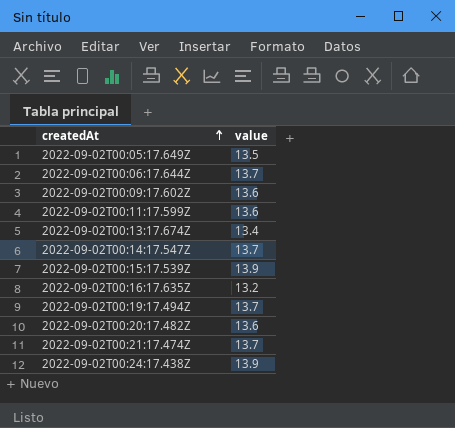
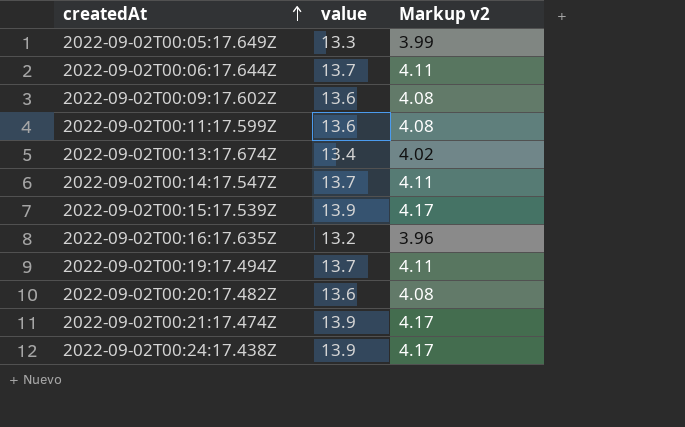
column Markup v2 | formula: none -> [value] * 0.3
2022-09-02T00:05:17.649Z | value: 13.5 -> 13.3
2022-09-02T00:21:17.474Z | value: 13.7 -> 13.9

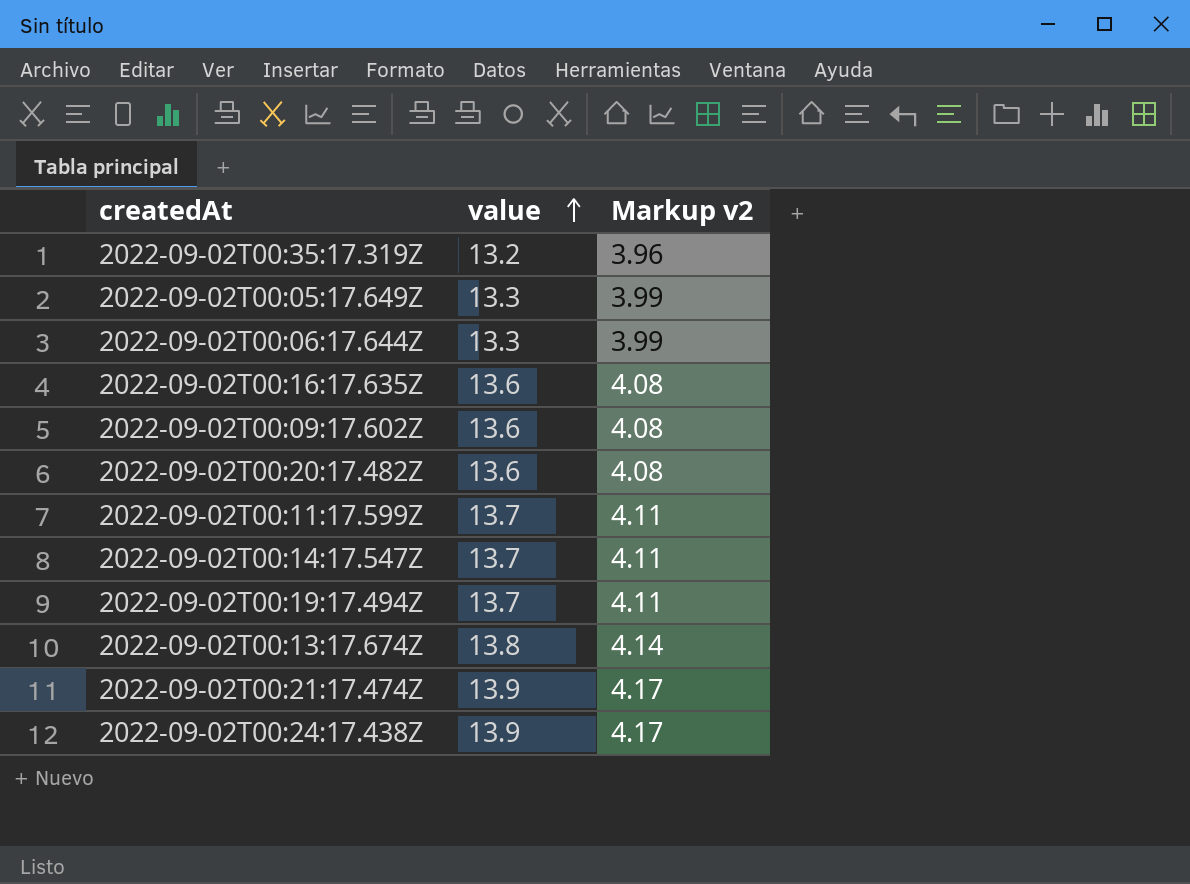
row order: createdAt ascending -> value ascending
row 2022-09-02T00:15:17.539Z: 13.9 | 4.17 -> none
row 2022-09-02T00:35:17.319Z: none -> 13.2 | 3.96
2022-09-02T00:06:17.644Z | value: 13.7 -> 13.3
2022-09-02T00:06:17.644Z | Markup v2: 4.11 -> 3.99
2022-09-02T00:16:17.635Z | value: 13.2 -> 13.6
2022-09-02T00:16:17.635Z | Markup v2: 3.96 -> 4.08
2022-09-02T00:11:17.599Z | value: 13.6 -> 13.7
2022-09-02T00:11:17.599Z | Markup v2: 4.08 -> 4.11
2022-09-02T00:13:17.674Z | value: 13.4 -> 13.8
2022-09-02T00:13:17.674Z | Markup v2: 4.02 -> 4.14

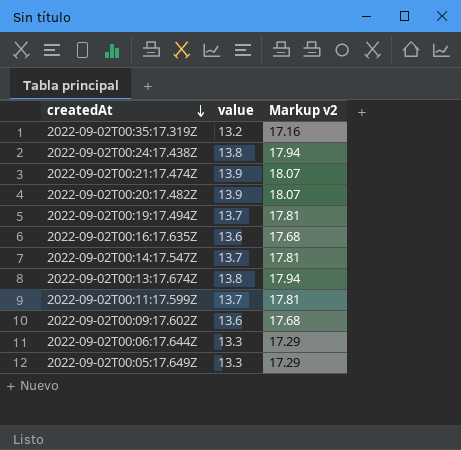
row order: value ascending -> createdAt descending
column Markup v2 | formula: [value] * 0.3 -> [value] * 1.3
2022-09-02T00:24:17.438Z | value: 13.9 -> 13.8
2022-09-02T00:20:17.482Z | value: 13.6 -> 13.9

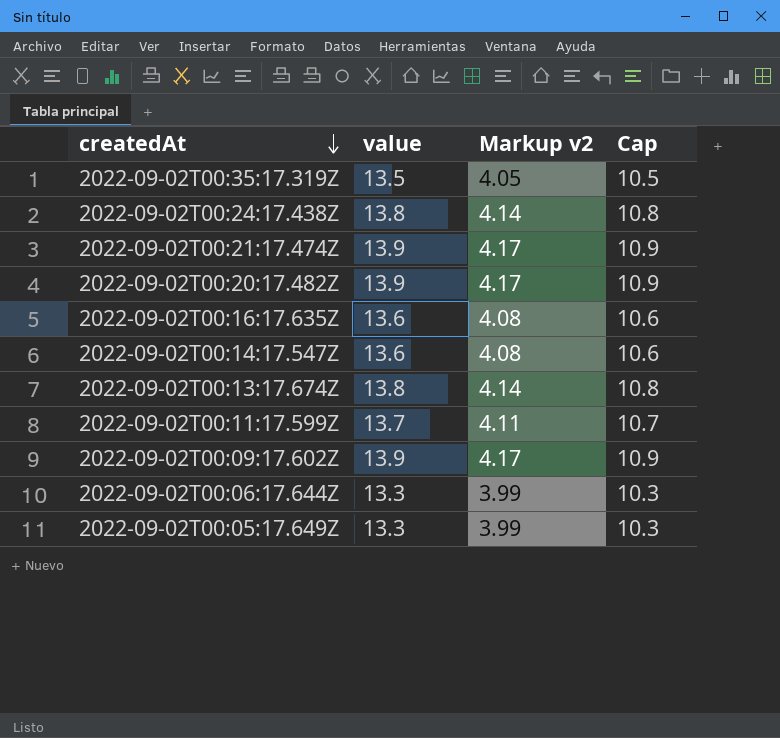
column Markup v2 | formula: [value] * 1.3 -> [value] * 0.3
column Cap | formula: none -> [value] - 3
row 2022-09-02T00:19:17.494Z: 13.7 | 17.81 -> none
2022-09-02T00:35:17.319Z | value: 13.2 -> 13.5
2022-09-02T00:14:17.547Z | value: 13.7 -> 13.6
2022-09-02T00:09:17.602Z | value: 13.6 -> 13.9

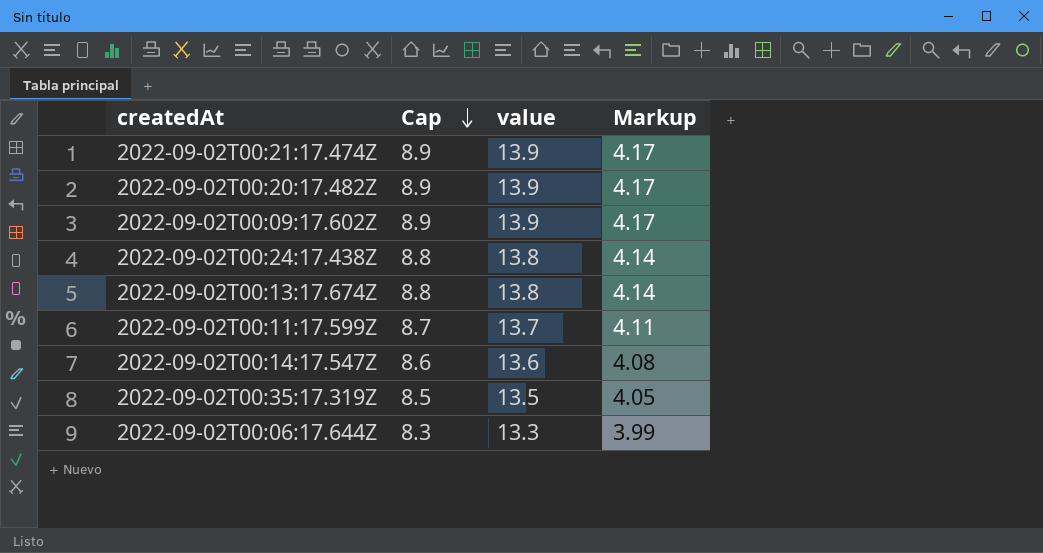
row order: createdAt descending -> Cap descending
column Cap | formula: [value] - 3 -> [value] - 5
column Cap | position: 4 -> 2
column name: Markup v2 -> Markup
row 2022-09-02T00:16:17.635Z: 13.6 | 4.08 | 10.6 -> none
row 2022-09-02T00:05:17.649Z: 13.3 | 3.99 | 10.3 -> none

